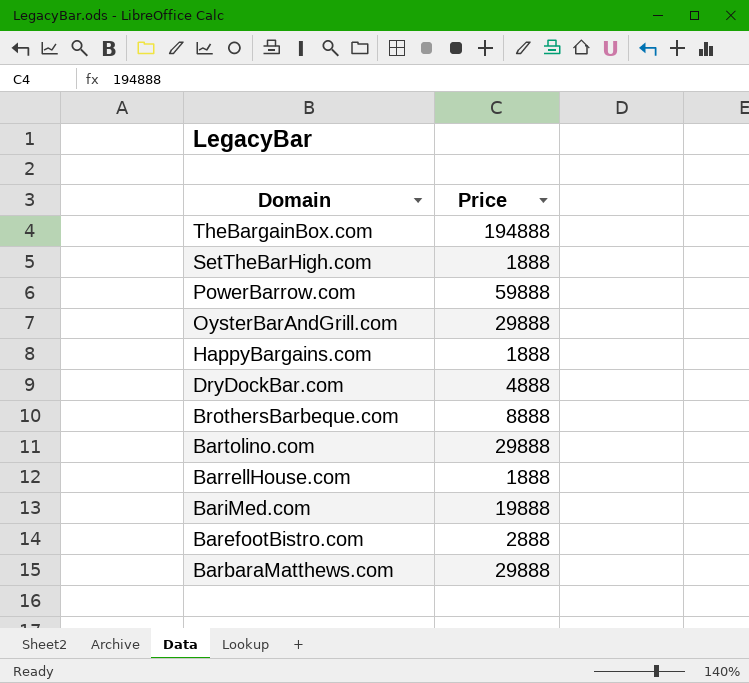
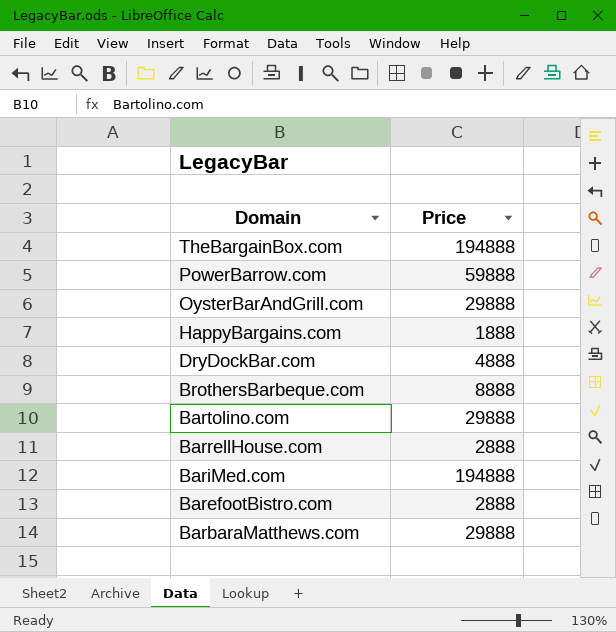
row SetTheBarHigh.com: 1888 -> none
BarrellHouse.com | Price: 1888 -> 2888
BariMed.com | Price: 19888 -> 194888

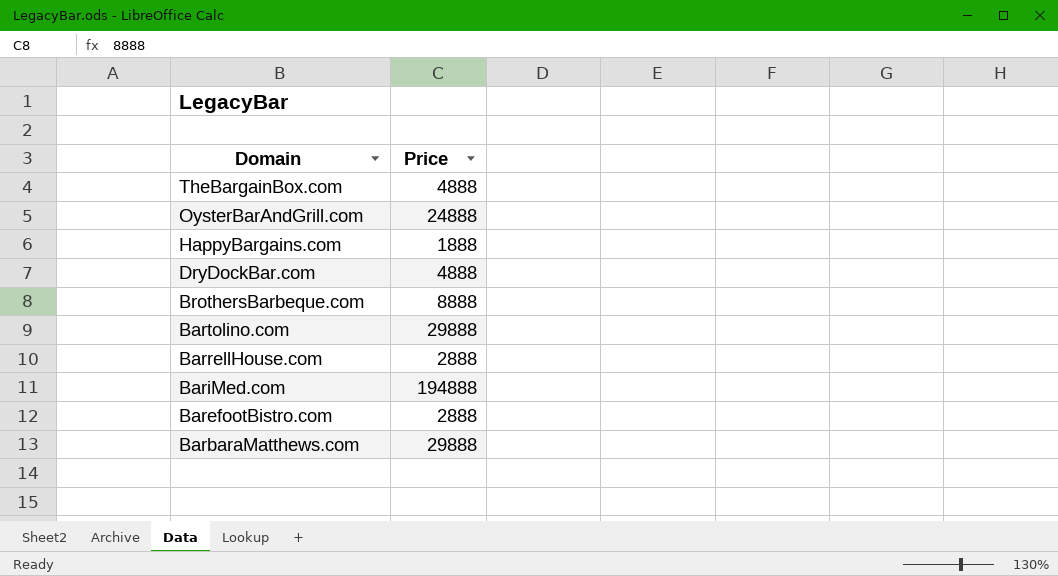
row PowerBarrow.com: 59888 -> none
TheBargainBox.com | Price: 194888 -> 4888
OysterBarAndGrill.com | Price: 29888 -> 24888

